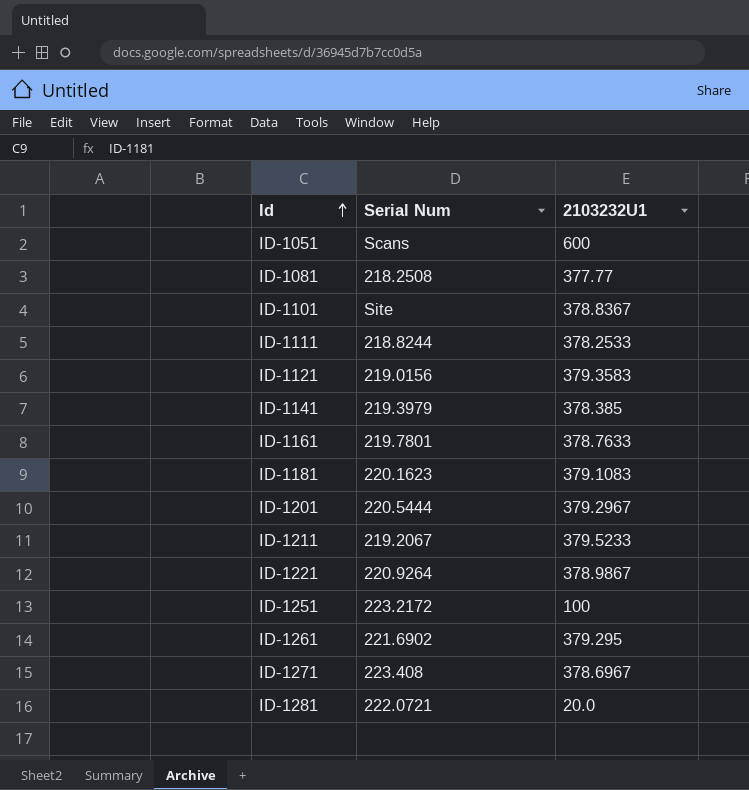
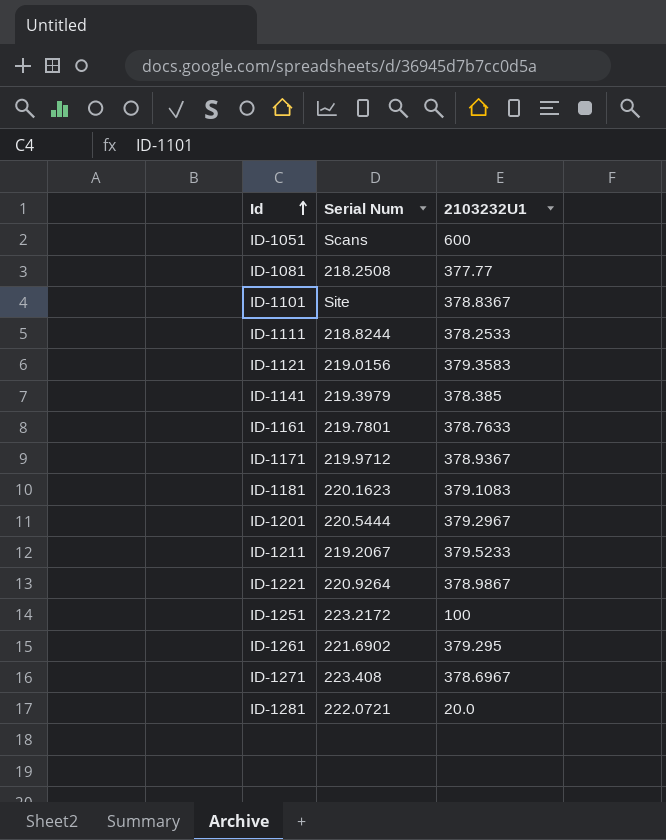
row ID-1171: none -> 219.9712 | 378.9367

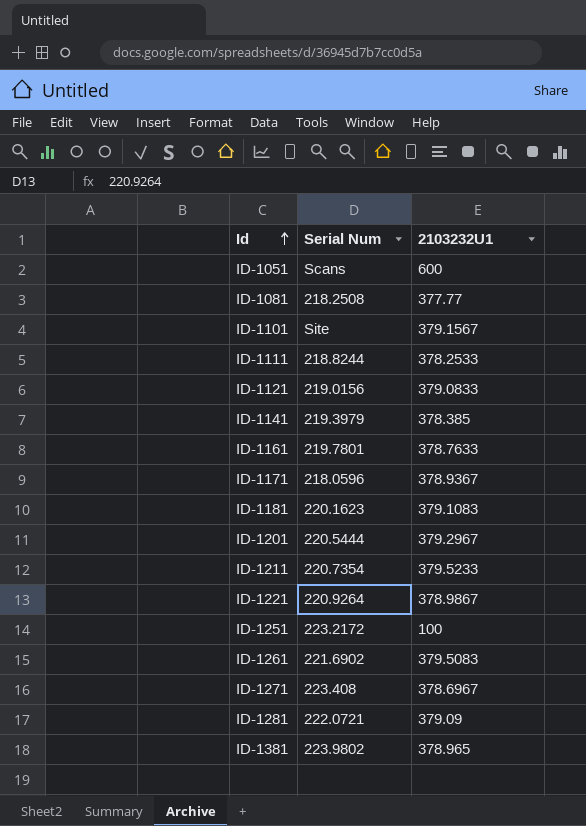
ID-1101 | 2103232U1: 378.8367 -> 379.1567
ID-1121 | 2103232U1: 379.3583 -> 379.0833
ID-1171 | Serial Num: 219.9712 -> 218.0596
ID-1211 | Serial Num: 219.2067 -> 220.7354
ID-1261 | 2103232U1: 379.295 -> 379.5083
ID-1281 | 2103232U1: 20.0 -> 379.09
row ID-1381: none -> 223.9802 | 378.965

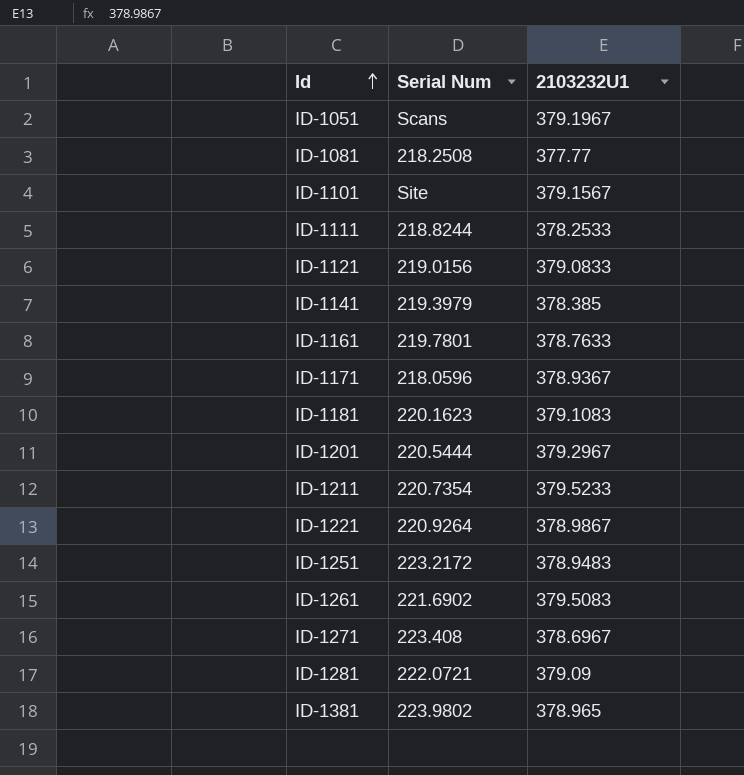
ID-1051 | 2103232U1: 600 -> 379.1967
ID-1251 | 2103232U1: 100 -> 378.9483

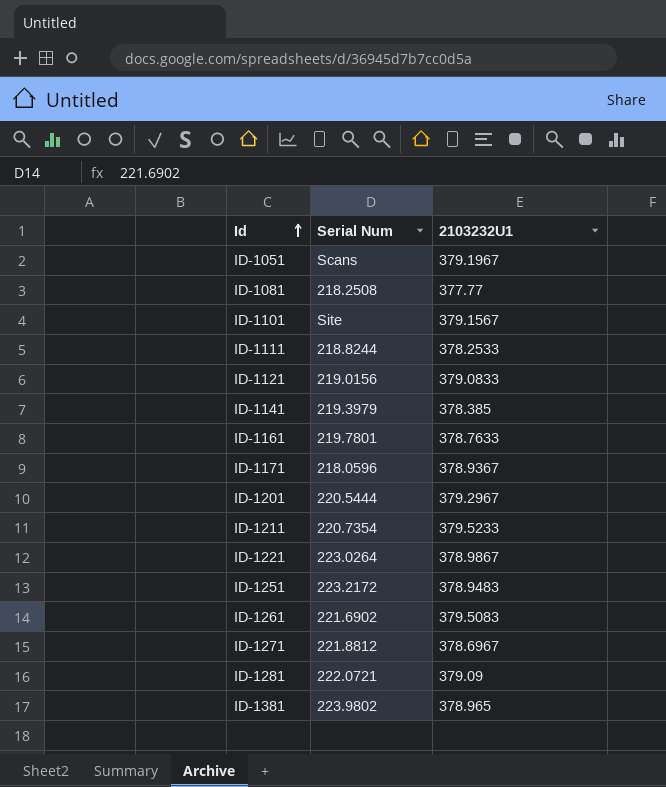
row ID-1181: 220.1623 | 379.1083 -> none
ID-1221 | Serial Num: 220.9264 -> 223.0264
ID-1271 | Serial Num: 223.408 -> 221.8812

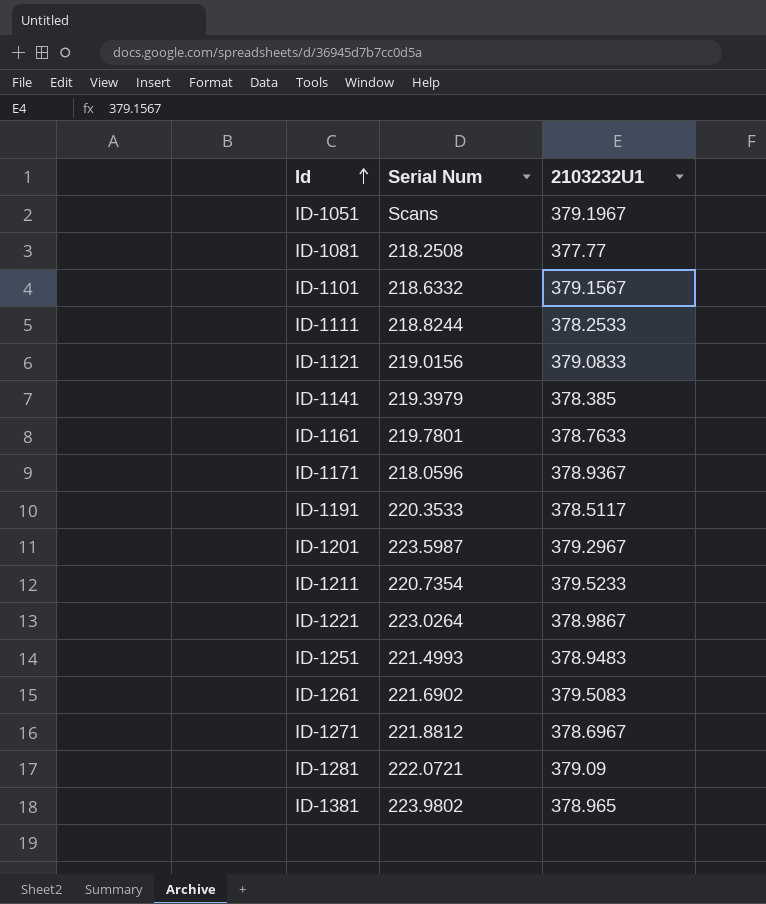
ID-1101 | Serial Num: Site -> 218.6332
row ID-1191: none -> 220.3533 | 378.5117
ID-1201 | Serial Num: 220.5444 -> 223.5987
ID-1251 | Serial Num: 223.2172 -> 221.4993

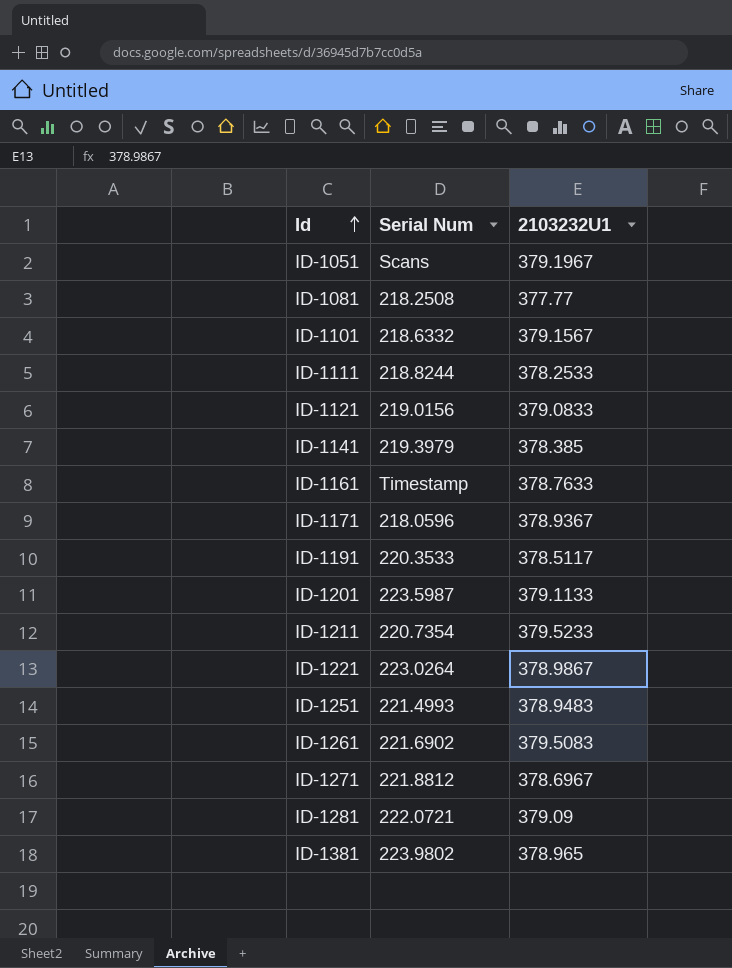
ID-1161 | Serial Num: 219.7801 -> Timestamp
ID-1201 | 2103232U1: 379.2967 -> 379.1133

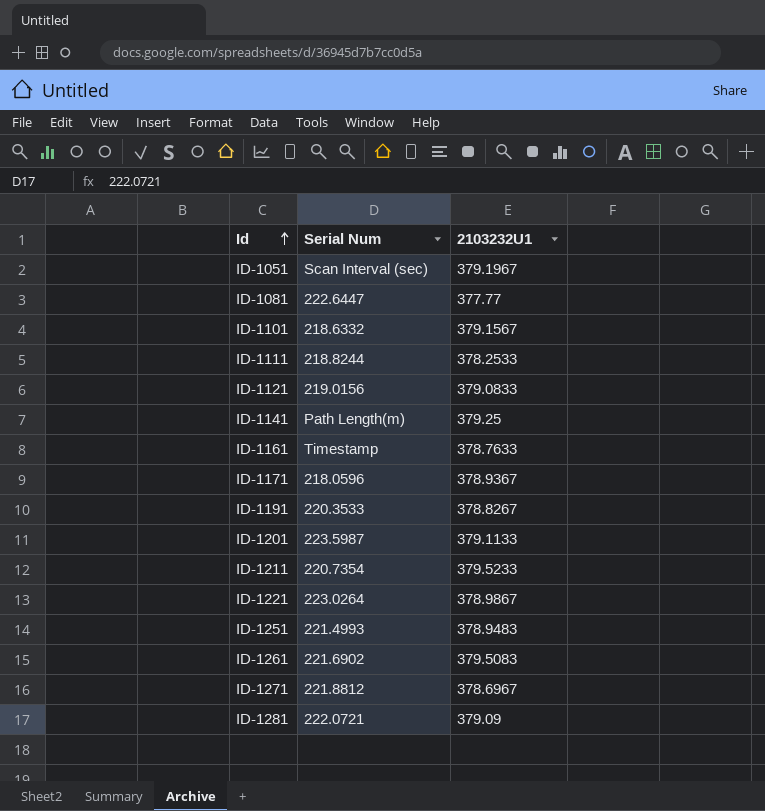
row ID-1381: 223.9802 | 378.965 -> none
ID-1051 | Serial Num: Scans -> Scan Interval (sec)
ID-1081 | Serial Num: 218.2508 -> 222.6447
ID-1141 | Serial Num: 219.3979 -> Path Length(m)
ID-1141 | 2103232U1: 378.385 -> 379.25
ID-1191 | 2103232U1: 378.5117 -> 378.8267

